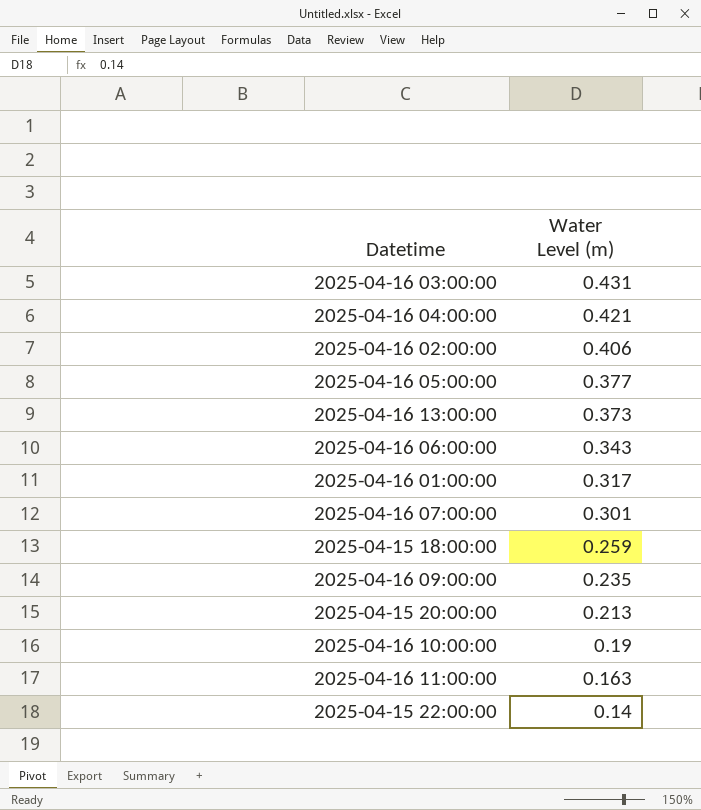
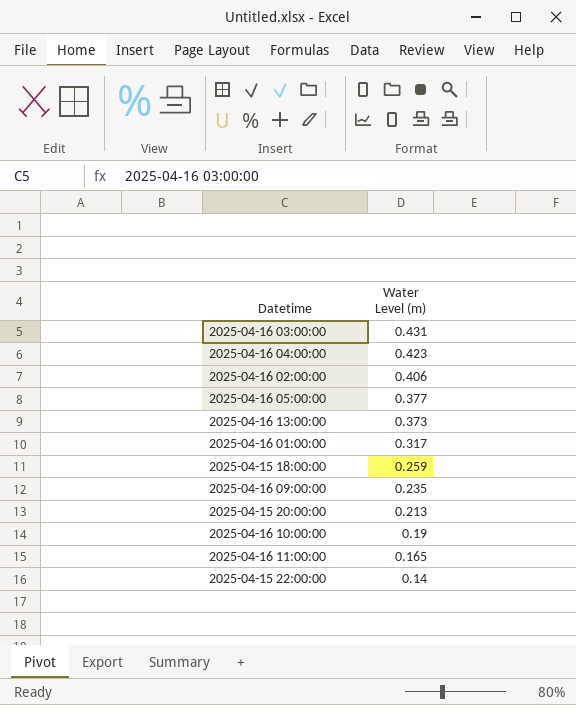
row 2025-04-16 06:00:00: 0.343 -> none
row 2025-04-16 07:00:00: 0.301 -> none
2025-04-16 04:00:00 | Water Level (m): 0.421 -> 0.423
2025-04-16 11:00:00 | Water Level (m): 0.163 -> 0.165

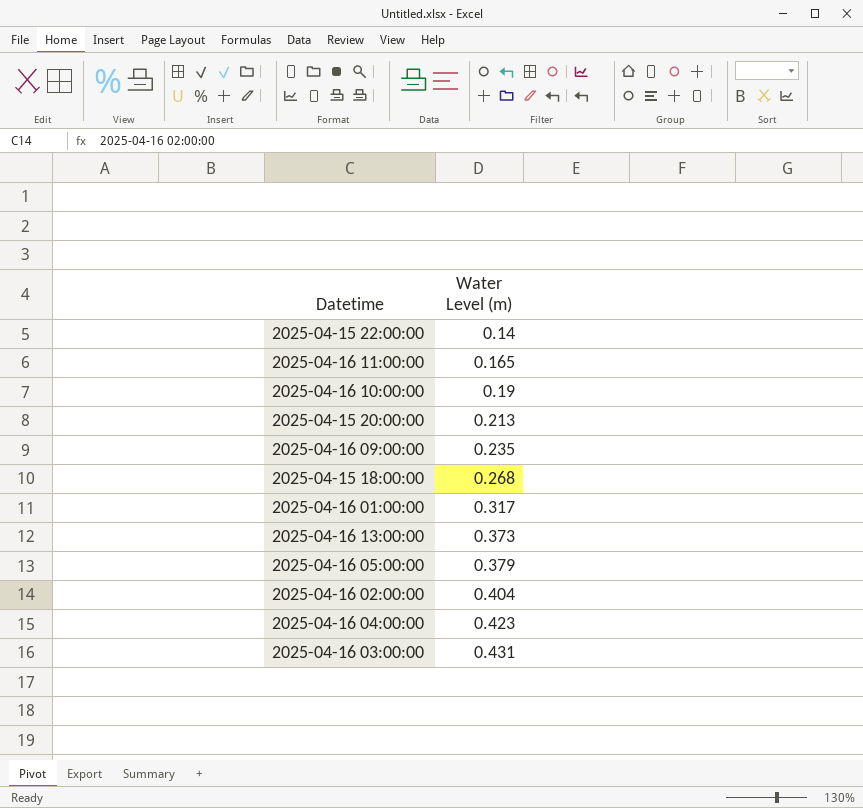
row order: Water Level (m) descending -> Water Level (m) ascending
2025-04-15 18:00:00 | Water Level (m): 0.259 -> 0.268
2025-04-16 05:00:00 | Water Level (m): 0.377 -> 0.379
2025-04-16 02:00:00 | Water Level (m): 0.406 -> 0.404

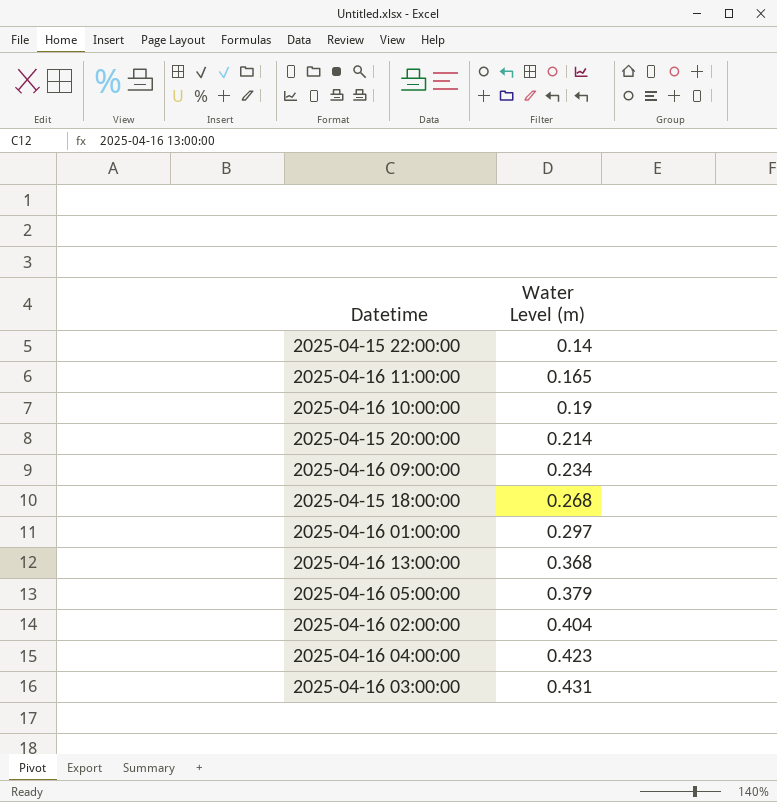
2025-04-15 20:00:00 | Water Level (m): 0.213 -> 0.214
2025-04-16 09:00:00 | Water Level (m): 0.235 -> 0.234
2025-04-16 01:00:00 | Water Level (m): 0.317 -> 0.297
2025-04-16 13:00:00 | Water Level (m): 0.373 -> 0.368

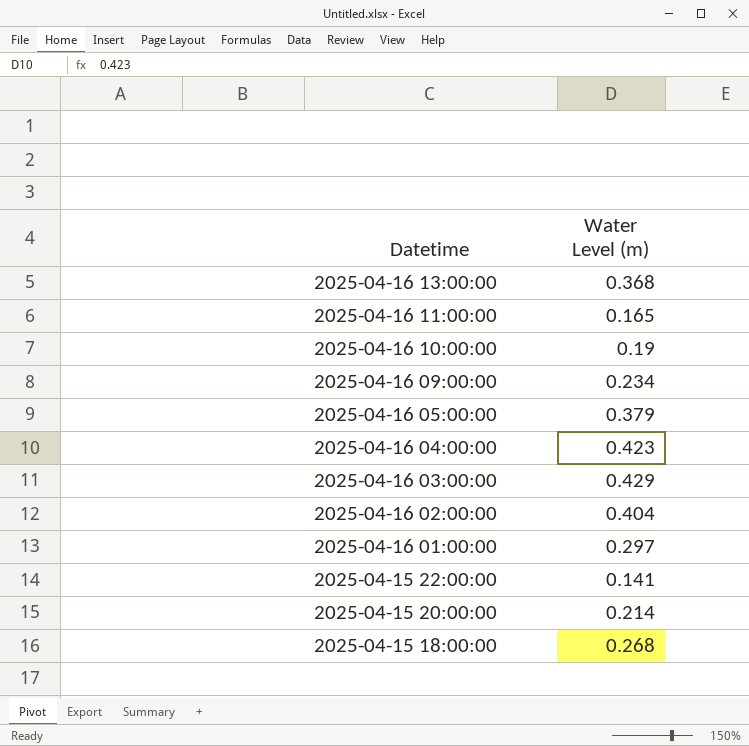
row order: Water Level (m) ascending -> Datetime descending
2025-04-16 03:00:00 | Water Level (m): 0.431 -> 0.429
2025-04-15 22:00:00 | Water Level (m): 0.14 -> 0.141

